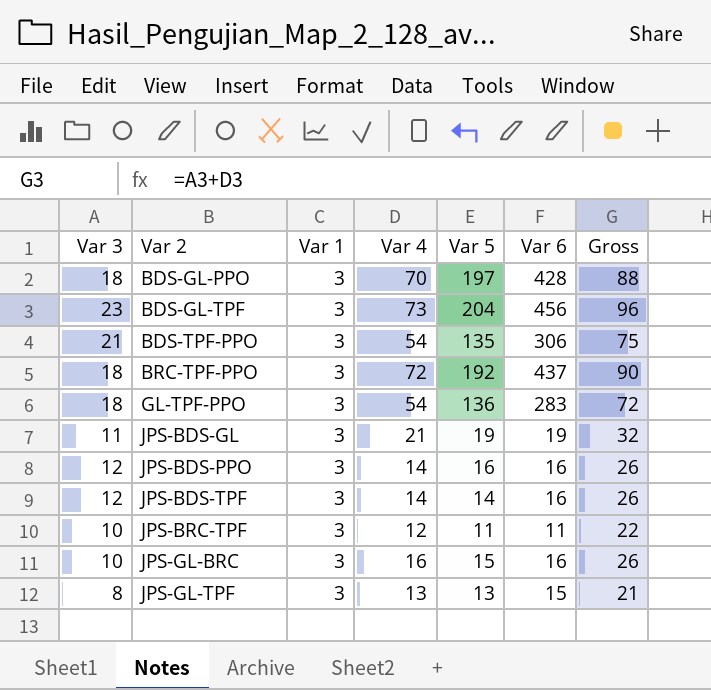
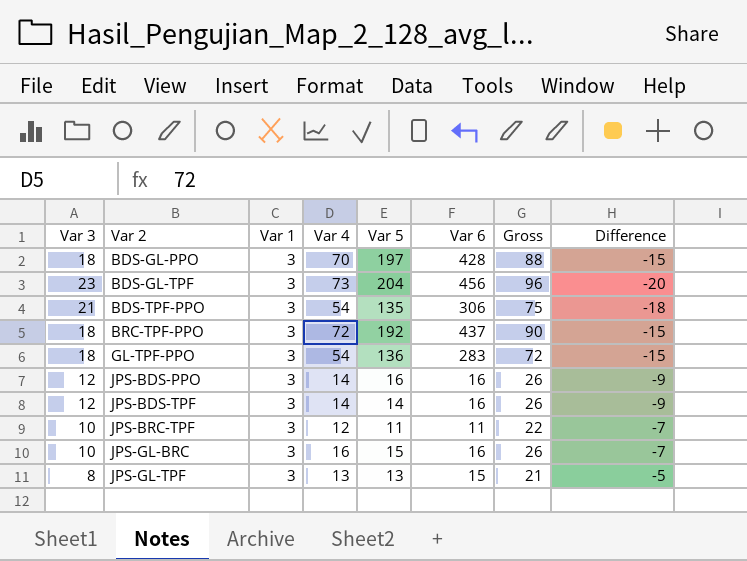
column Difference | formula: none -> [Var 1] - [Var 3]
row JPS-BDS-GL: 11 | 3 | 21 | 19 | 19 | 32 -> none

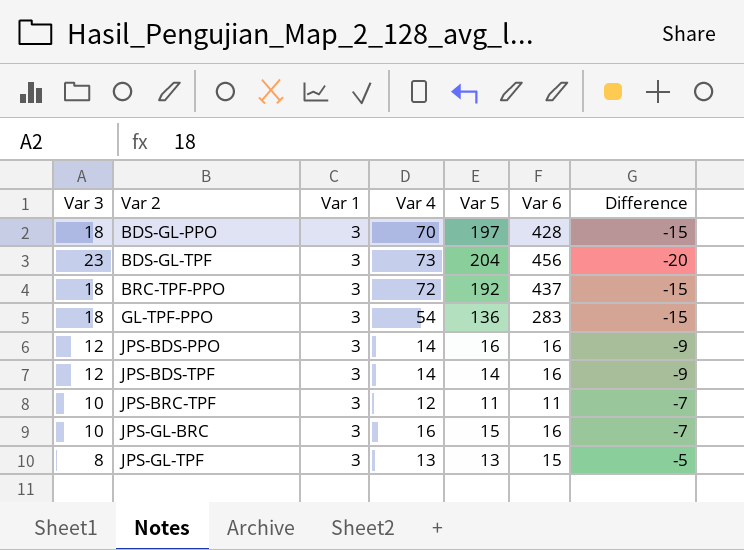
column Gross | formula: [Var 3] + [Var 4] -> none
row BDS-TPF-PPO: 21 | 3 | 54 | 135 | 306 | 75 | -18 -> none

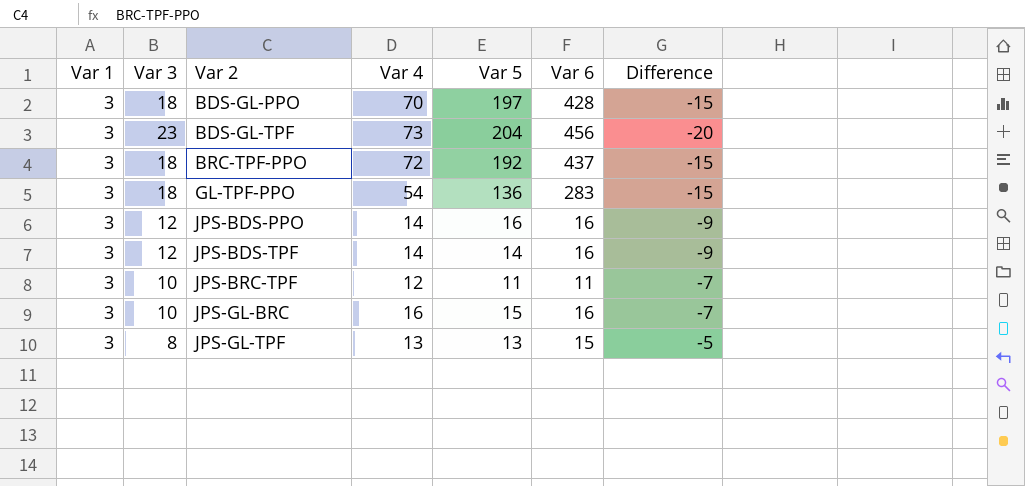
column Var 1 | position: 3 -> 1

